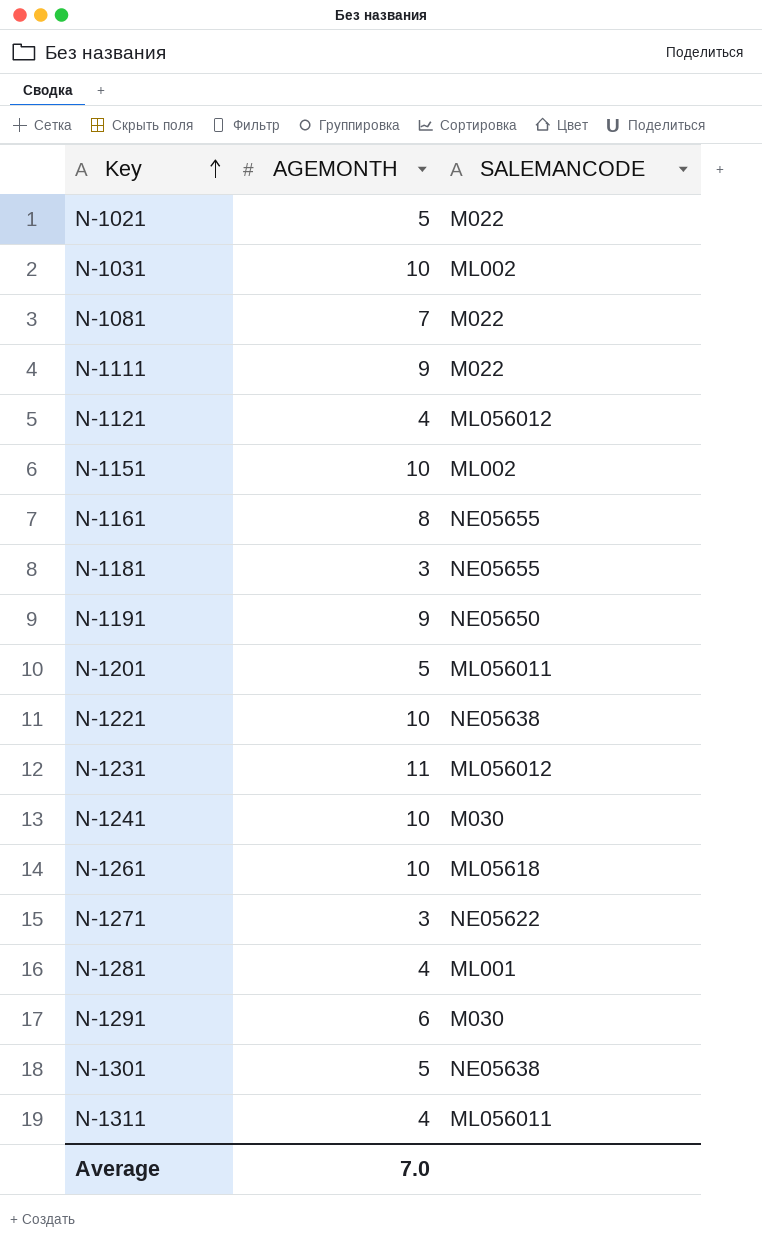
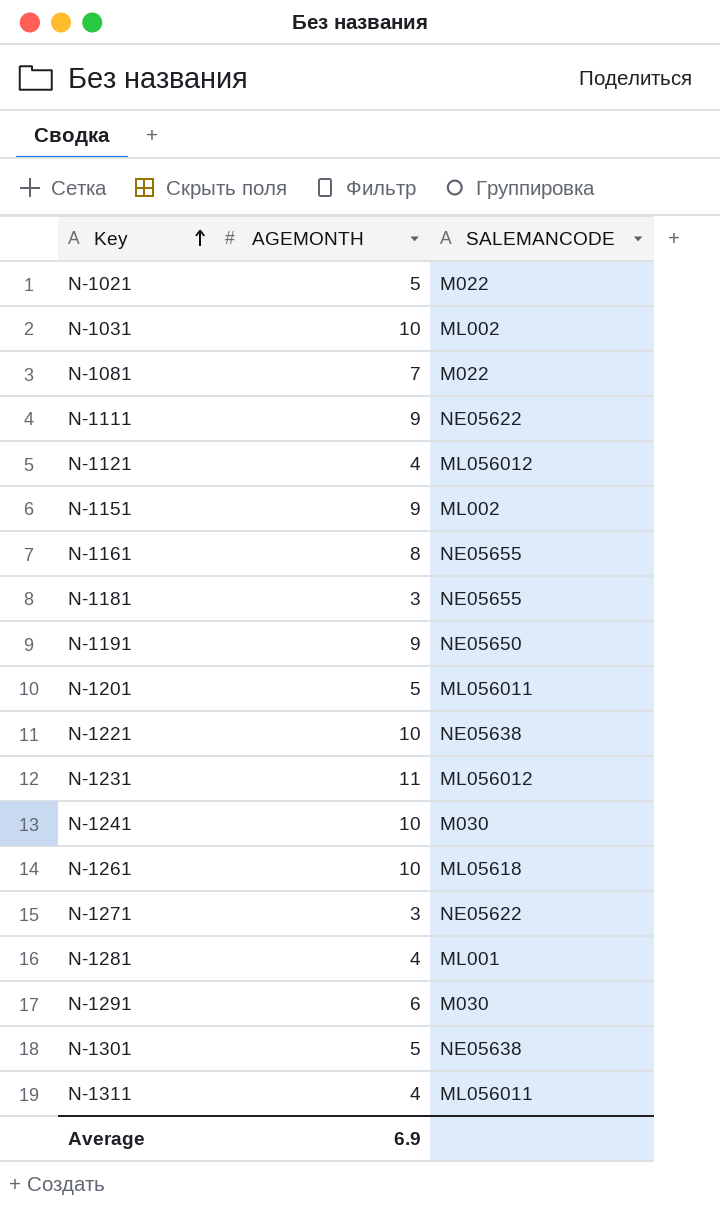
N-1111 | SALEMANCODE: M022 -> NE05622
N-1151 | AGEMONTH: 10 -> 9
Average | AGEMONTH: 7.0 -> 6.9

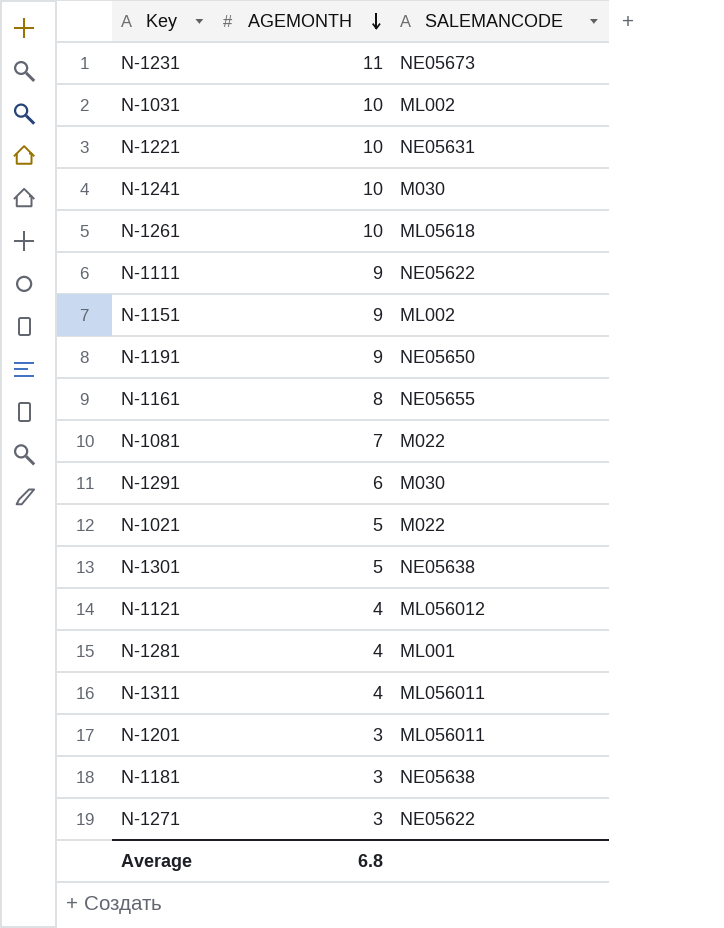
row order: Key ascending -> AGEMONTH descending
N-1231 | SALEMANCODE: ML056012 -> NE05673
N-1221 | SALEMANCODE: NE05638 -> NE05631
N-1201 | AGEMONTH: 5 -> 3
N-1181 | SALEMANCODE: NE05655 -> NE05638
Average | AGEMONTH: 6.9 -> 6.8

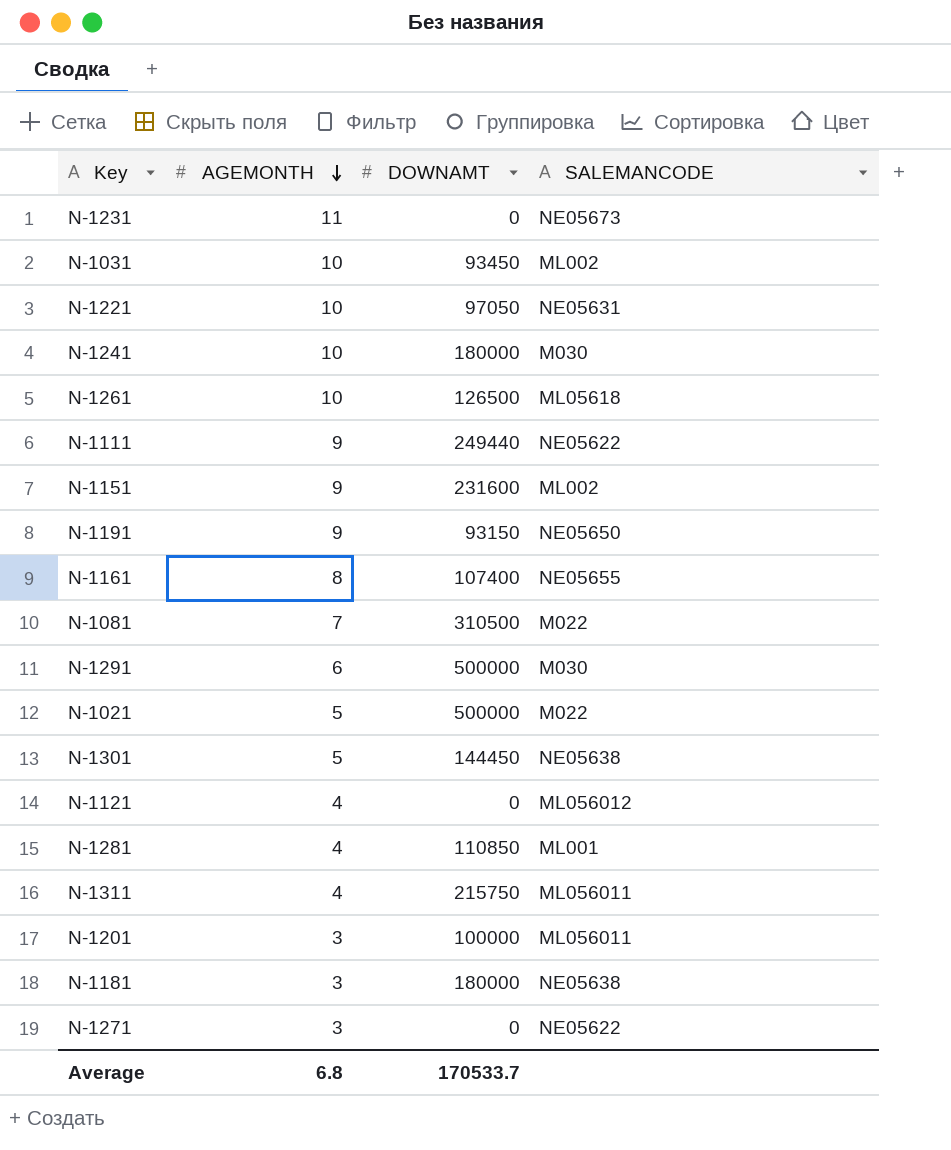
column DOWNAMT | position: none -> 3

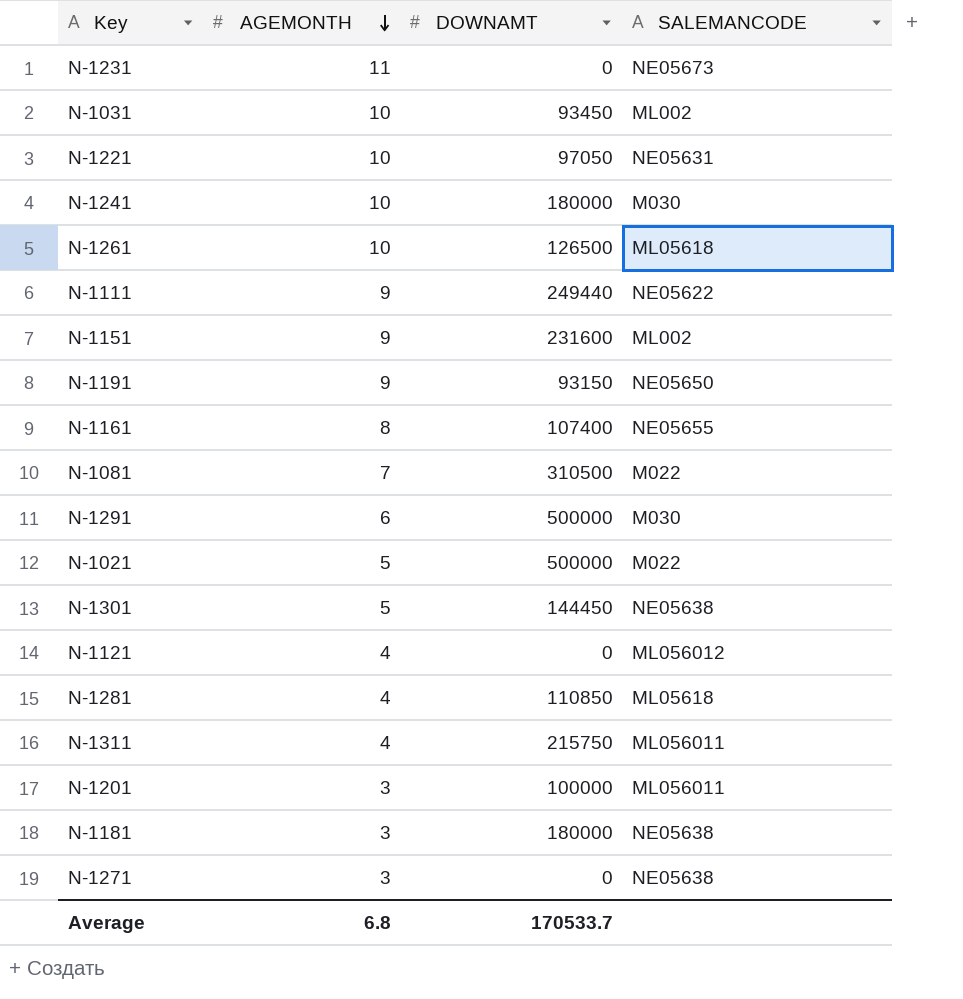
N-1281 | SALEMANCODE: ML001 -> ML05618
N-1271 | SALEMANCODE: NE05622 -> NE05638

